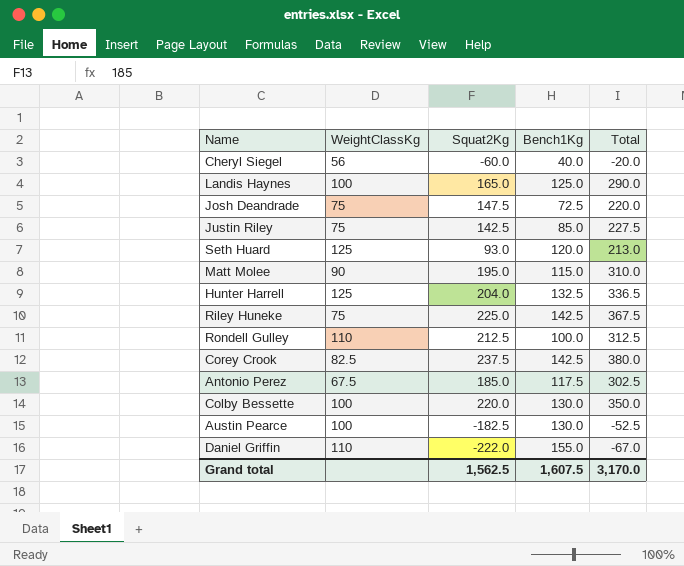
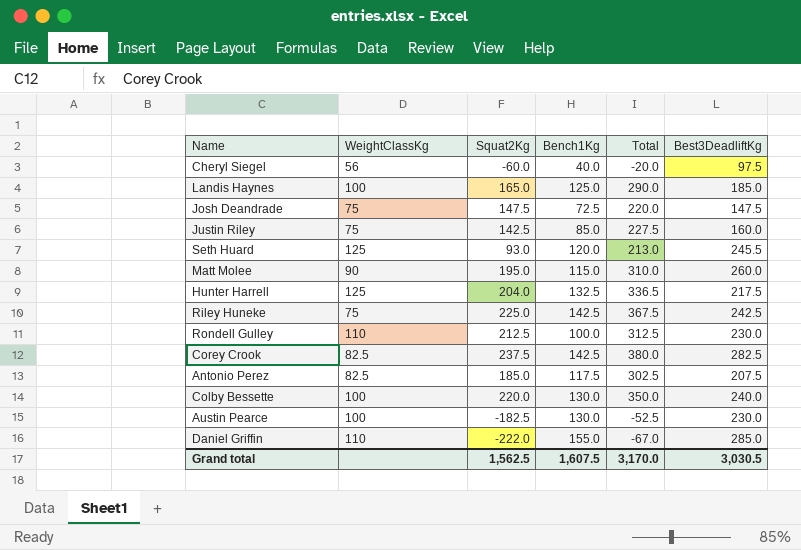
column Best3DeadliftKg | position: none -> 6
Antonio Perez | WeightClassKg: 67.5 -> 82.5

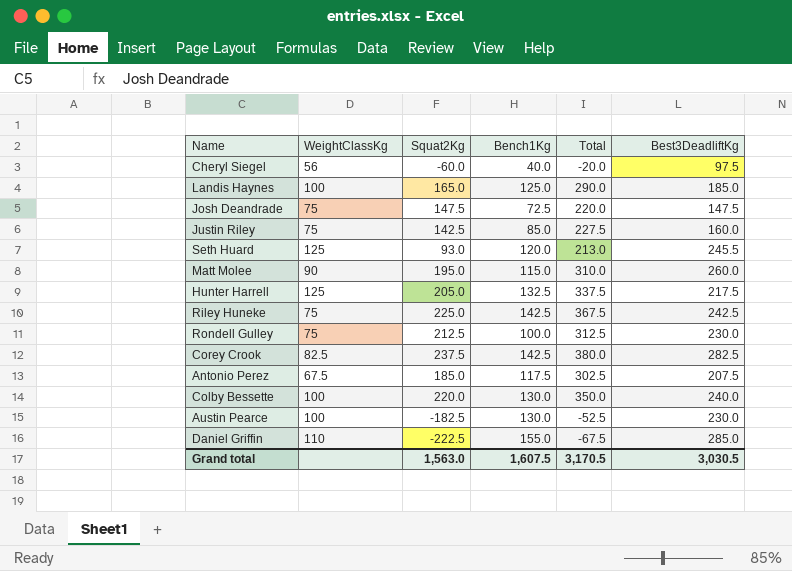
Hunter Harrell | Squat2Kg: 204.0 -> 205.0
Hunter Harrell | Total: 336.5 -> 337.5
Rondell Gulley | WeightClassKg: 110 -> 75
Antonio Perez | WeightClassKg: 82.5 -> 67.5
Daniel Griffin | Squat2Kg: -222.0 -> -222.5
Daniel Griffin | Total: -67.0 -> -67.5
Grand total | Squat2Kg: 1,562.5 -> 1,563.0
Grand total | Total: 3,170.0 -> 3,170.5

